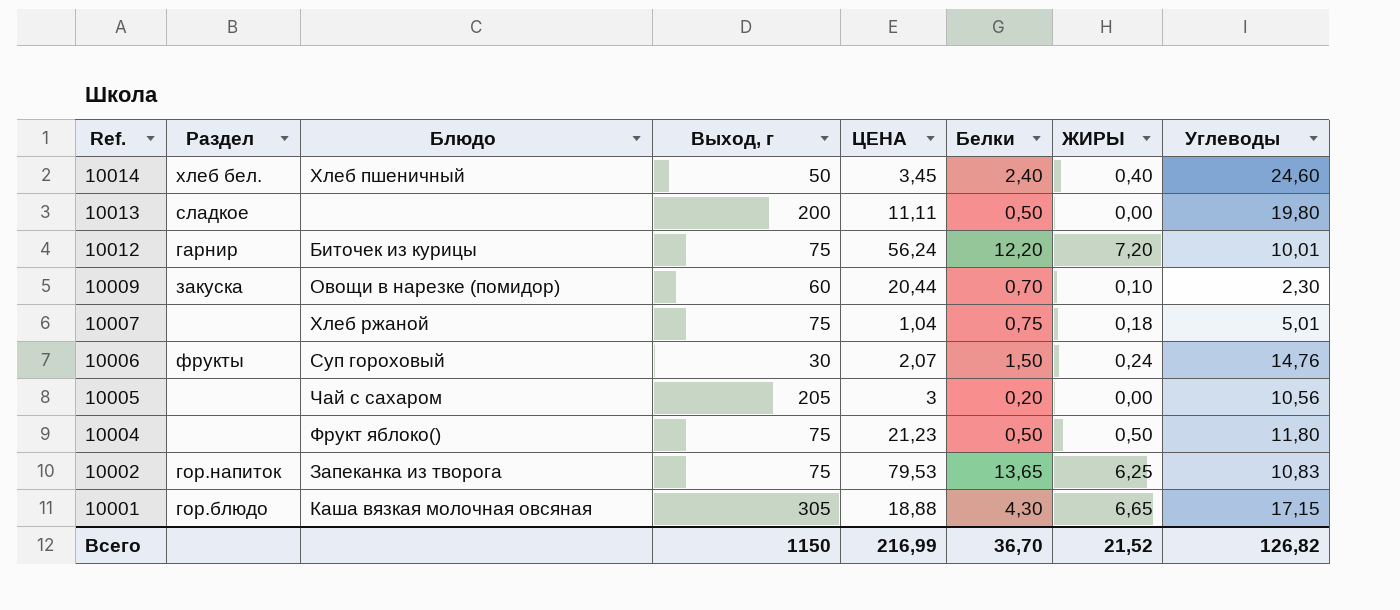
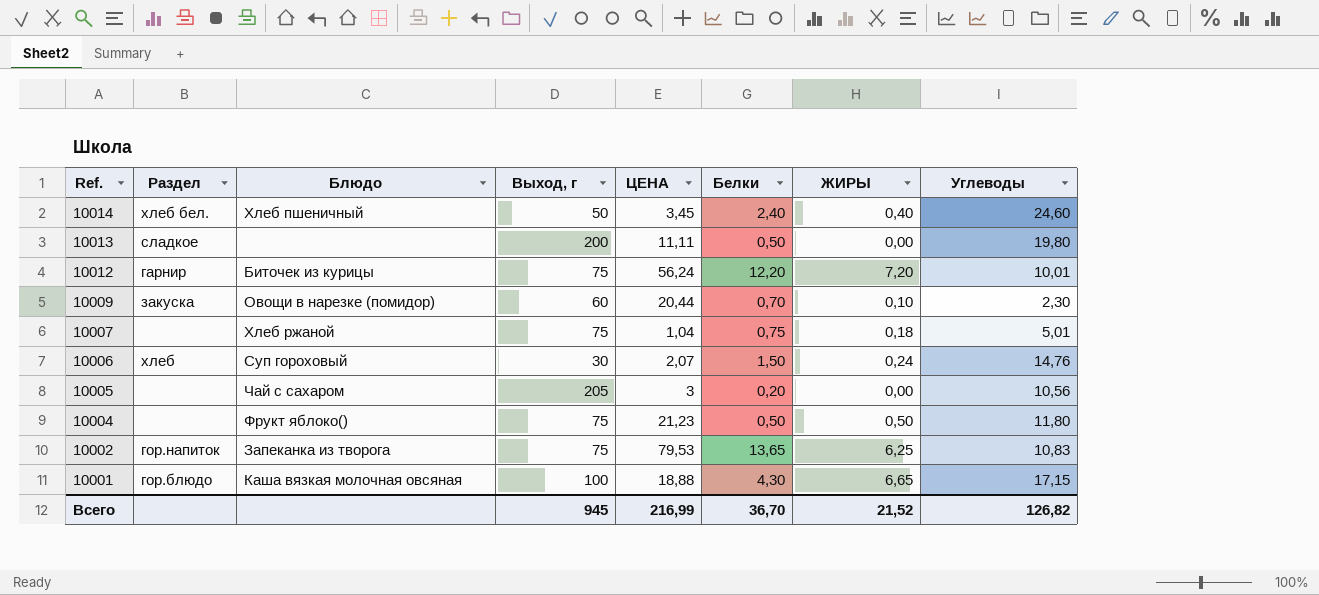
10006 | Раздел: фрукты -> хлеб
10001 | Выход, г: 305 -> 100
Всего | Выход, г: 1150 -> 945

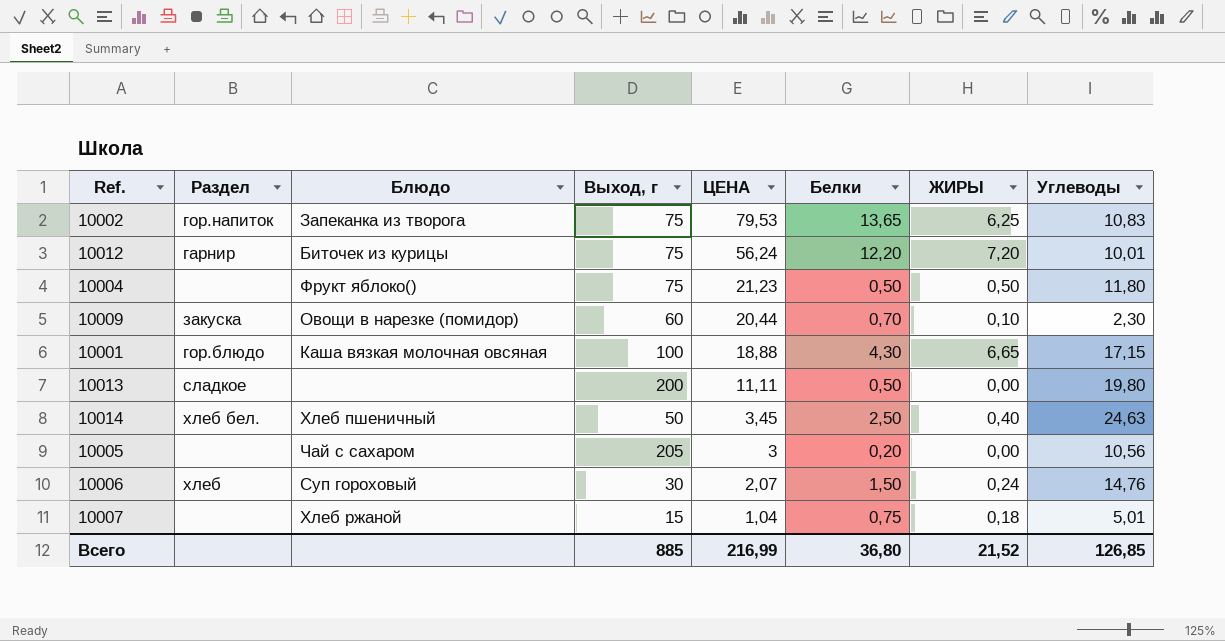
row order: Ref. descending -> ЦЕНА descending
10014 | Белки: 2,40 -> 2,50
10014 | Углеводы: 24,60 -> 24,63
10007 | Выход, г: 75 -> 15
Всего | Выход, г: 945 -> 885
Всего | Белки: 36,70 -> 36,80
Всего | Углеводы: 126,82 -> 126,85

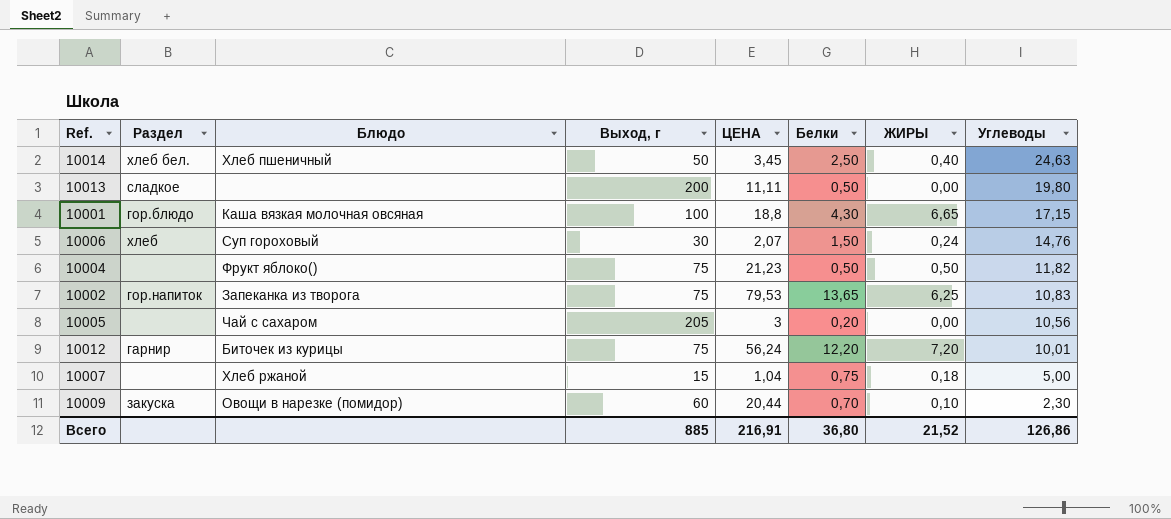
row order: ЦЕНА descending -> Углеводы descending
10001 | ЦЕНА: 18,88 -> 18,8
10004 | Углеводы: 11,80 -> 11,82
10007 | Углеводы: 5,01 -> 5,00
Всего | ЦЕНА: 216,99 -> 216,91
Всего | Углеводы: 126,85 -> 126,86

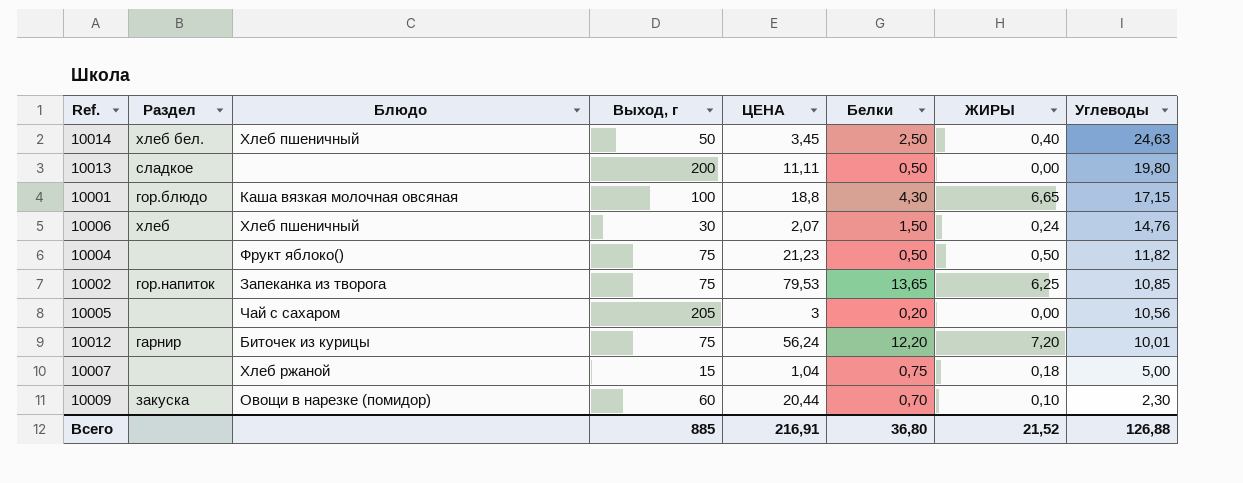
10006 | Блюдо: Суп гороховый -> Хлеб пшеничный
10002 | Углеводы: 10,83 -> 10,85
Всего | Углеводы: 126,86 -> 126,88

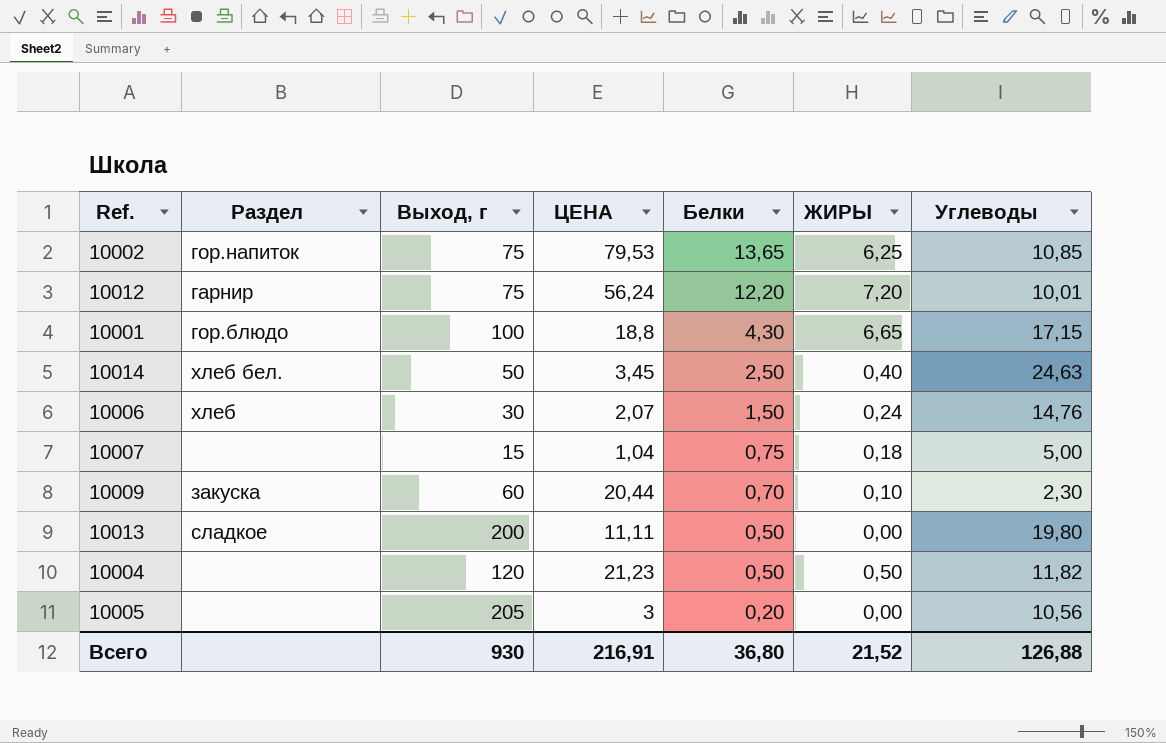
row order: Углеводы descending -> Белки descending
column Блюдо | position: 3 -> none
10004 | Выход, г: 75 -> 120
Всего | Выход, г: 885 -> 930

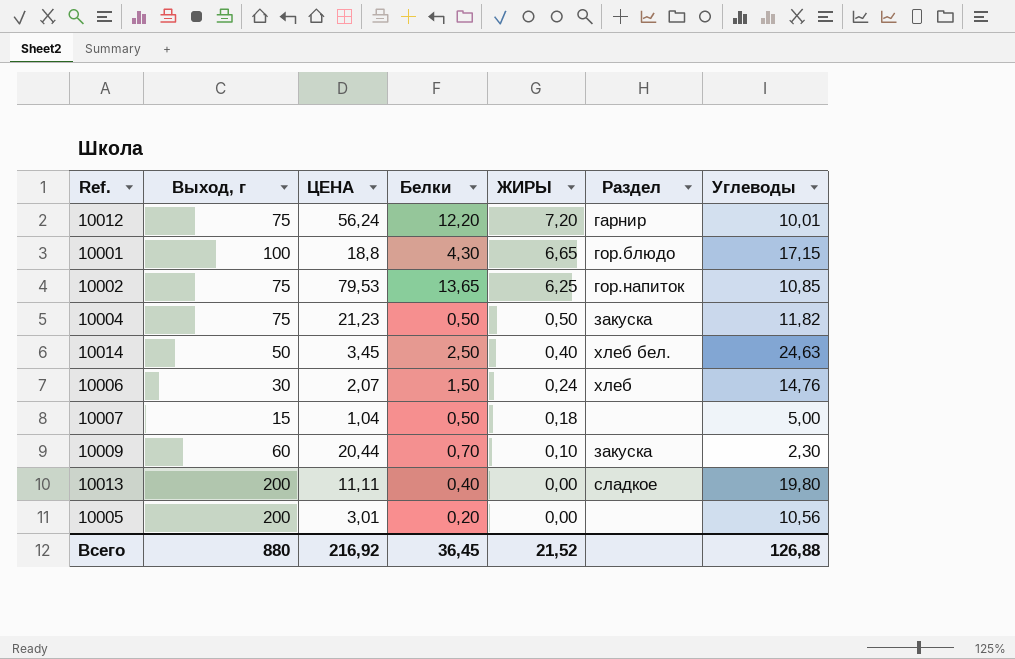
row order: Белки descending -> ЖИРЫ descending
column Раздел | position: 2 -> 6
10004 | Выход, г: 120 -> 75
10004 | Раздел: none -> закуска
10007 | Белки: 0,75 -> 0,50
10013 | Белки: 0,50 -> 0,40
10005 | Выход, г: 205 -> 200
10005 | ЦЕНА: 3 -> 3,01
Всего | Выход, г: 930 -> 880
Всего | ЦЕНА: 216,91 -> 216,92
Всего | Белки: 36,80 -> 36,45

